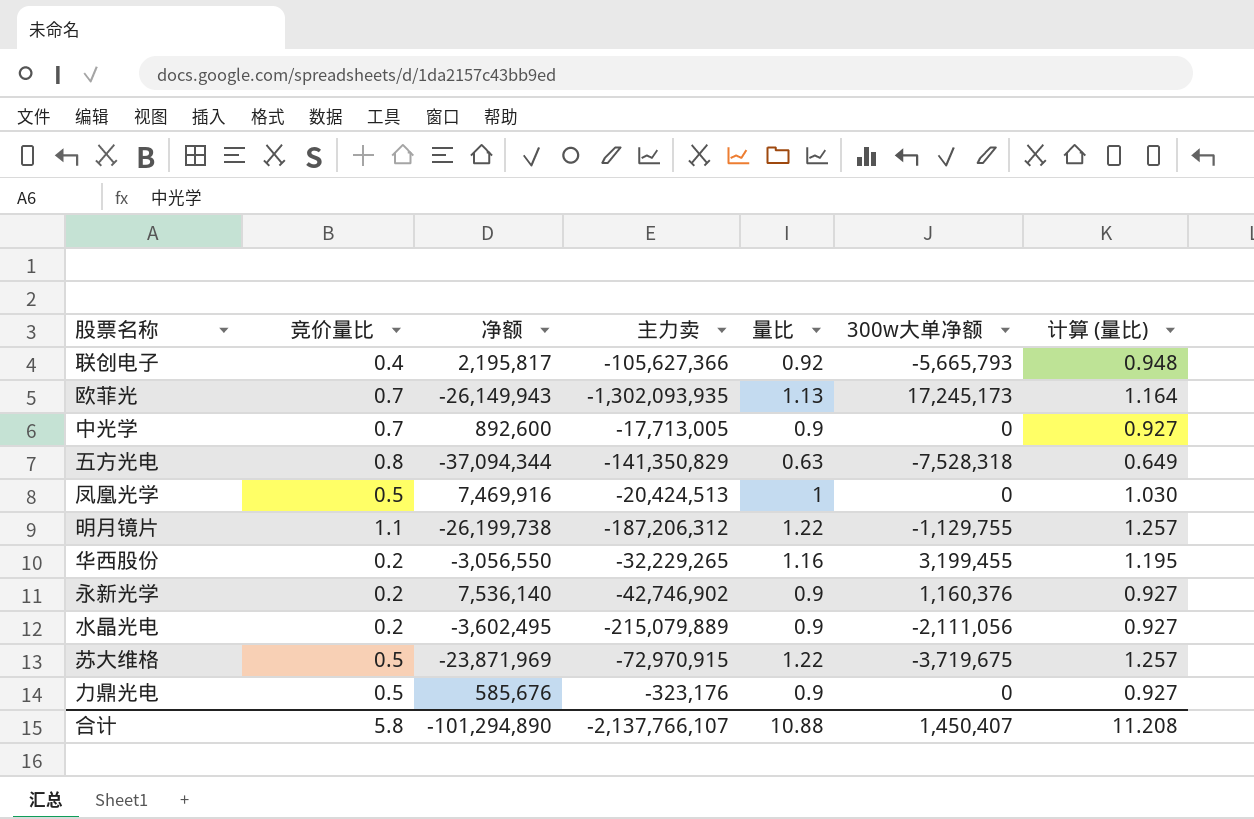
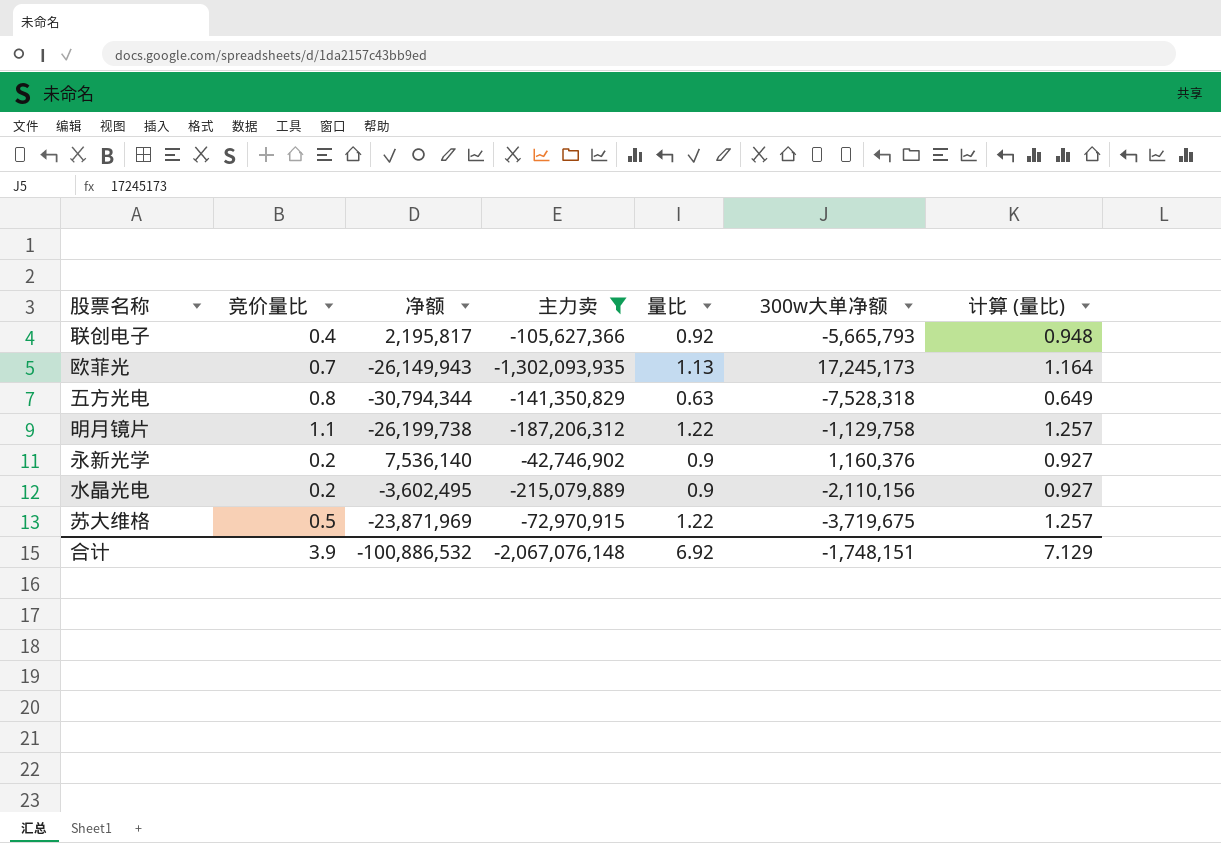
filter: none -> 主力卖 <= -42,746,902
五方光电 | 净额: -37,094,344 -> -30,794,344
明月镜片 | 300w大单净额: -1,129,755 -> -1,129,758
水晶光电 | 300w大单净额: -2,111,056 -> -2,110,156
合计 | 竞价量比: 5.8 -> 3.9
合计 | 净额: -101,294,890 -> -100,886,532
合计 | 主力卖: -2,137,766,107 -> -2,067,076,148
合计 | 量比: 10.88 -> 6.92
合计 | 300w大单净额: 1,450,407 -> -1,748,151
合计 | 计算 (量比): 11.208 -> 7.129

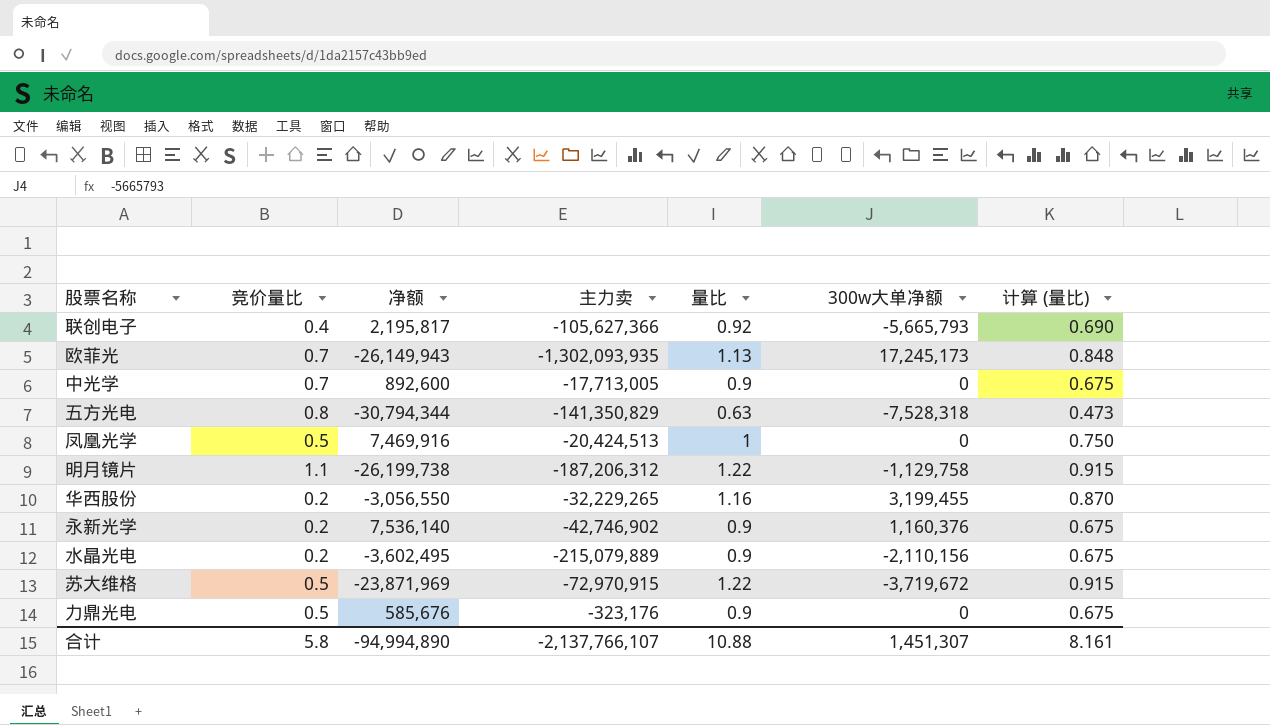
filter: 主力卖 <= -42,746,902 -> none
column 计算 (量比) | formula: [量比] * 1.03 -> [量比] * 0.75
苏大维格 | 300w大单净额: -3,719,675 -> -3,719,672
合计 | 竞价量比: 3.9 -> 5.8
合计 | 净额: -100,886,532 -> -94,994,890
合计 | 主力卖: -2,067,076,148 -> -2,137,766,107
合计 | 量比: 6.92 -> 10.88
合计 | 300w大单净额: -1,748,151 -> 1,451,307
合计 | 计算 (量比): 7.129 -> 8.161

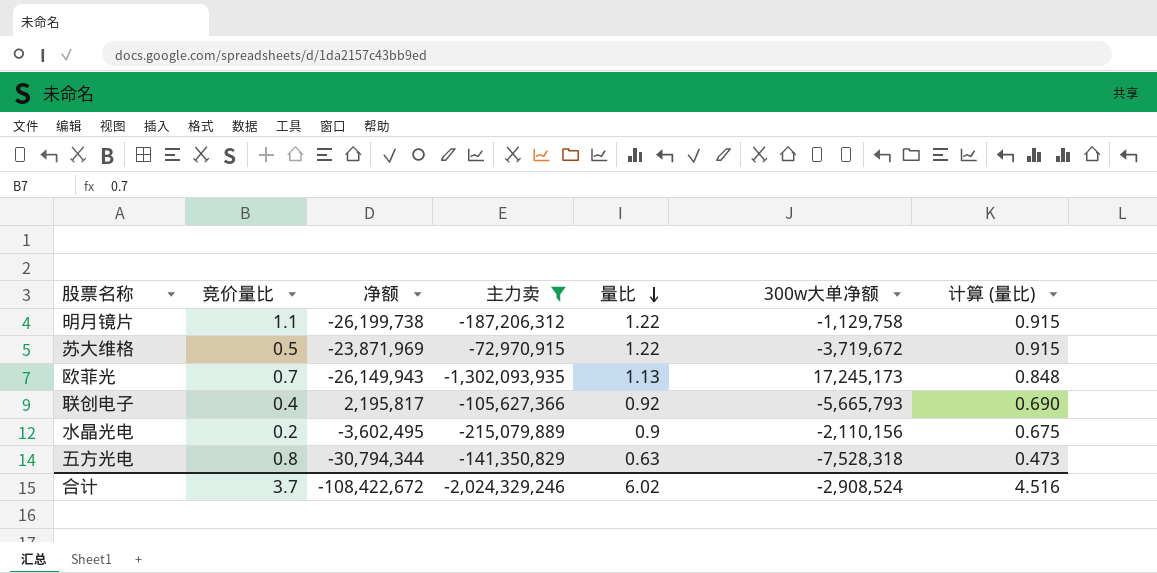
filter: none -> 主力卖 <= -72,970,915
row order: none -> 量比 descending
合计 | 竞价量比: 5.8 -> 3.7
合计 | 净额: -94,994,890 -> -108,422,672
合计 | 主力卖: -2,137,766,107 -> -2,024,329,246
合计 | 量比: 10.88 -> 6.02
合计 | 300w大单净额: 1,451,307 -> -2,908,524
合计 | 计算 (量比): 8.161 -> 4.516

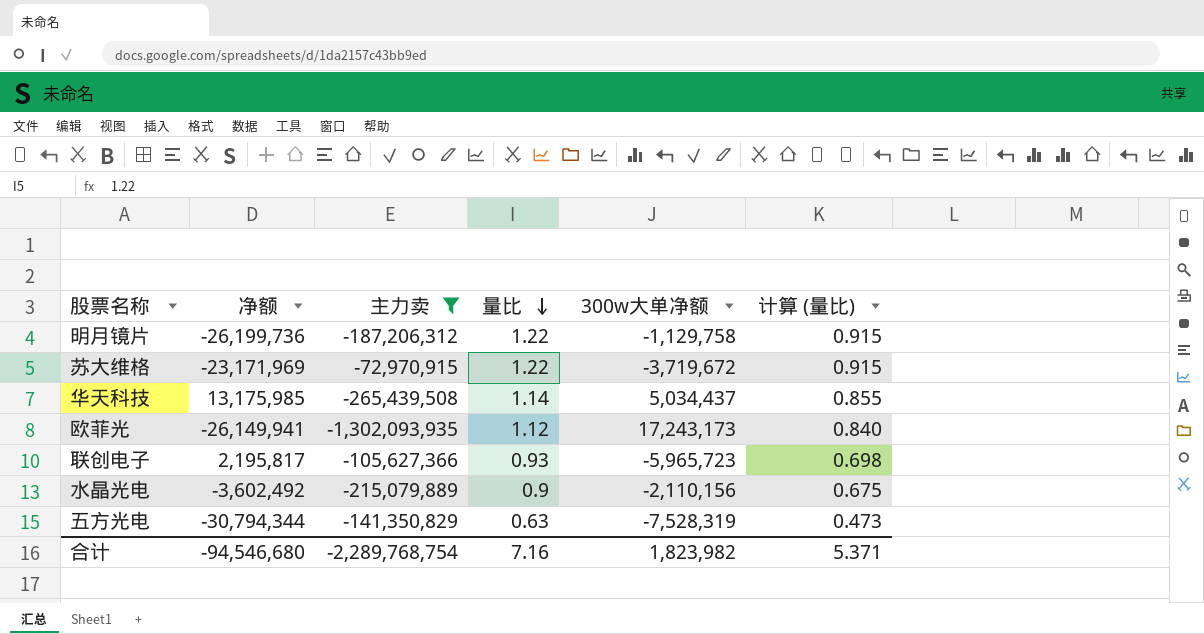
column 竞价量比 | position: 2 -> none
明月镜片 | 净额: -26,199,738 -> -26,199,736
苏大维格 | 净额: -23,871,969 -> -23,171,969
row 华天科技: none -> 13,175,985 | -265,439,508 | 1.14 | 5,034,437 | 0.855
欧菲光 | 净额: -26,149,943 -> -26,149,941
欧菲光 | 量比: 1.13 -> 1.12
欧菲光 | 300w大单净额: 17,245,173 -> 17,243,173
欧菲光 | 计算 (量比): 0.848 -> 0.840
联创电子 | 量比: 0.92 -> 0.93
联创电子 | 300w大单净额: -5,665,793 -> -5,965,723
联创电子 | 计算 (量比): 0.690 -> 0.698
水晶光电 | 净额: -3,602,495 -> -3,602,492
五方光电 | 300w大单净额: -7,528,318 -> -7,528,319
合计 | 净额: -108,422,672 -> -94,546,680
合计 | 主力卖: -2,024,329,246 -> -2,289,768,754
合计 | 量比: 6.02 -> 7.16
合计 | 300w大单净额: -2,908,524 -> 1,823,982
合计 | 计算 (量比): 4.516 -> 5.371

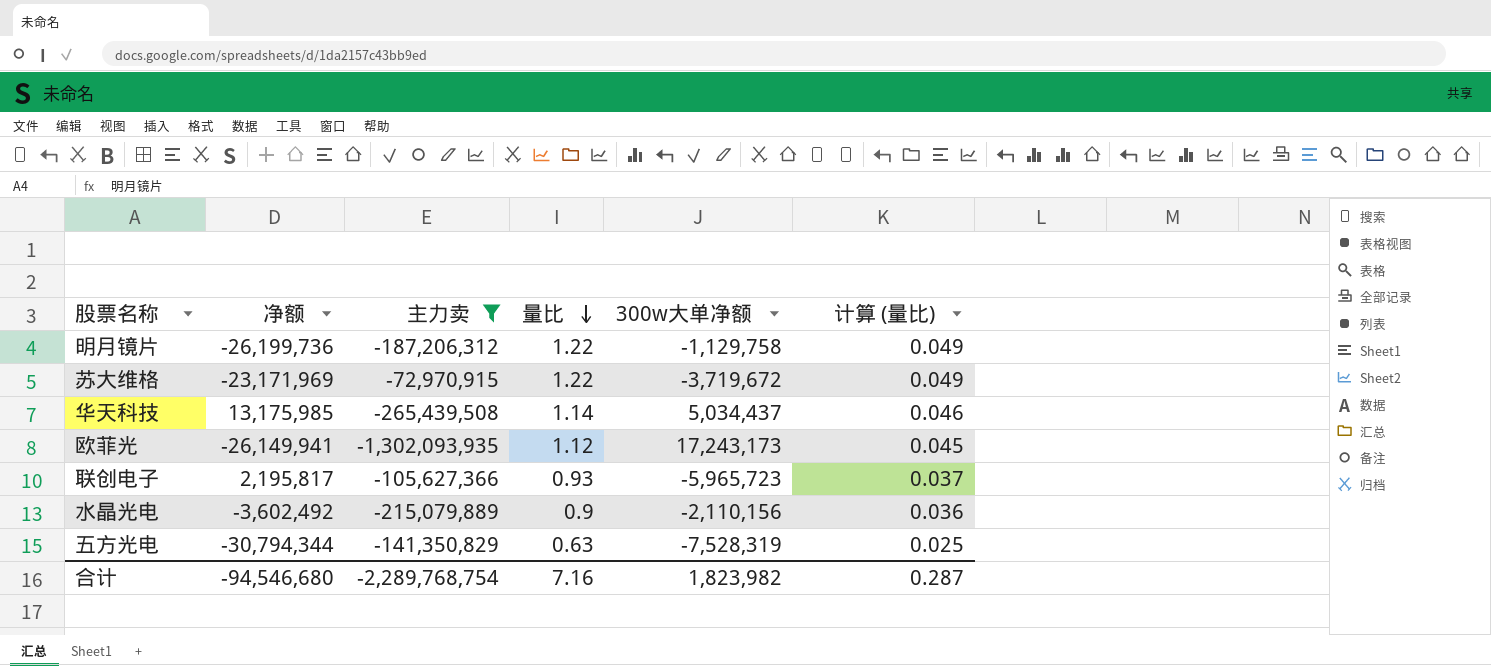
column 计算 (量比) | formula: [量比] * 0.75 -> [量比] * 0.04
合计 | 计算 (量比): 5.371 -> 0.287

